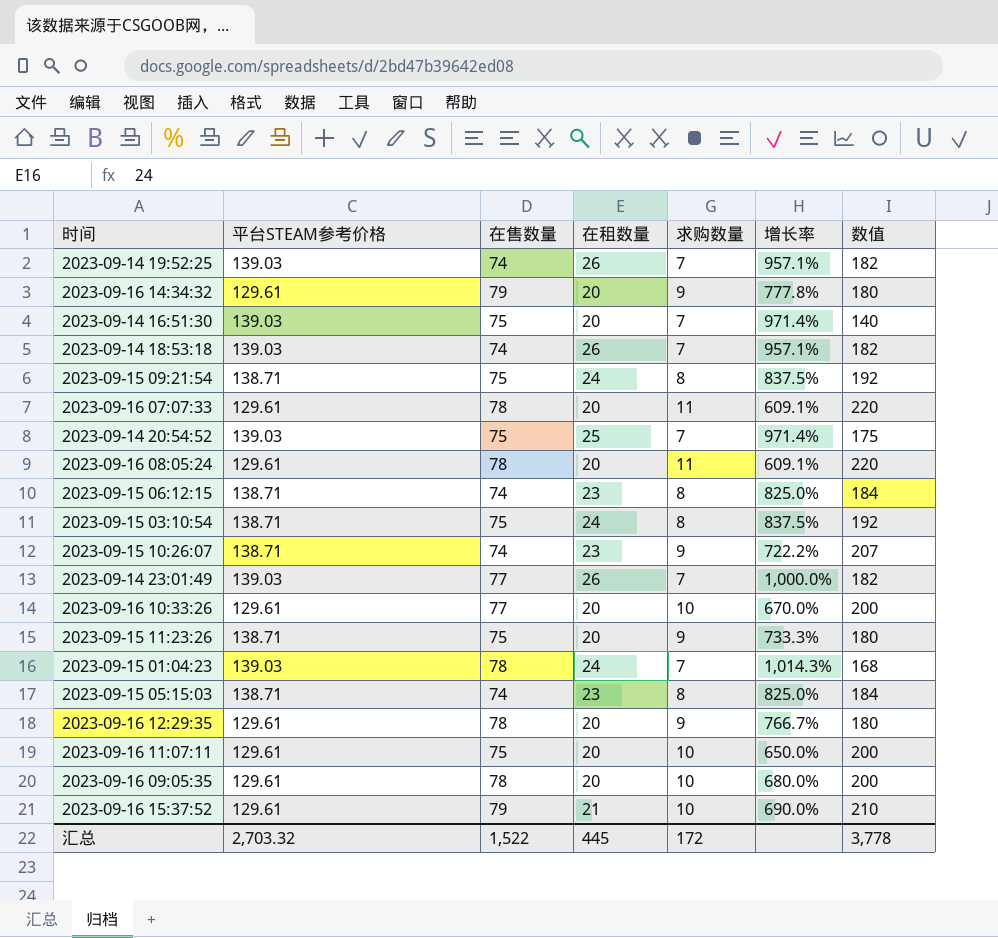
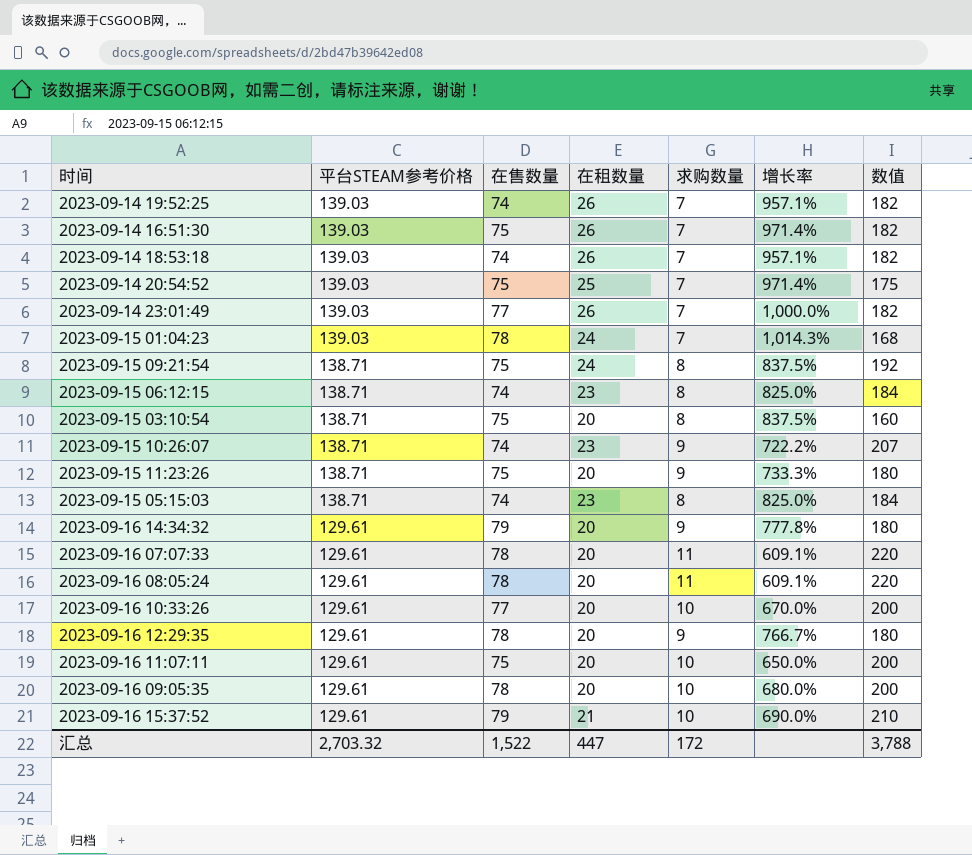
row order: none -> 平台STEAM参考价格 descending
2023-09-14 16:51:30 | 在租数量: 20 -> 26
2023-09-14 16:51:30 | 数值: 140 -> 182
2023-09-15 03:10:54 | 在租数量: 24 -> 20
2023-09-15 03:10:54 | 数值: 192 -> 160
汇总 | 在租数量: 445 -> 447
汇总 | 数值: 3,778 -> 3,788

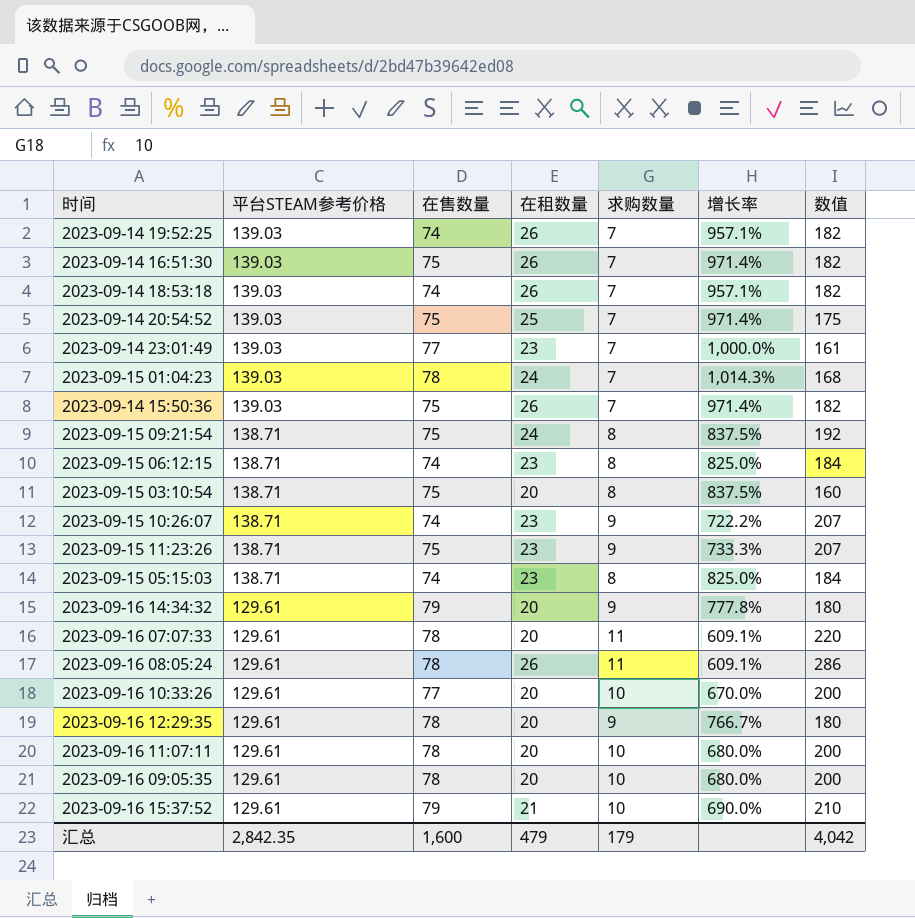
2023-09-14 23:01:49 | 在租数量: 26 -> 23
2023-09-14 23:01:49 | 数值: 182 -> 161
row 2023-09-14 15:50:36: none -> 139.03 | 75 | 26 | 7 | 971.4% | 182
2023-09-15 11:23:26 | 在租数量: 20 -> 23
2023-09-15 11:23:26 | 数值: 180 -> 207
2023-09-16 08:05:24 | 在租数量: 20 -> 26
2023-09-16 08:05:24 | 数值: 220 -> 286
2023-09-16 11:07:11 | 在售数量: 75 -> 78
2023-09-16 11:07:11 | 增长率: 650.0% -> 680.0%
汇总 | 平台STEAM参考价格: 2,703.32 -> 2,842.35
汇总 | 在售数量: 1,522 -> 1,600
汇总 | 在租数量: 447 -> 479
汇总 | 求购数量: 172 -> 179
汇总 | 数值: 3,788 -> 4,042

